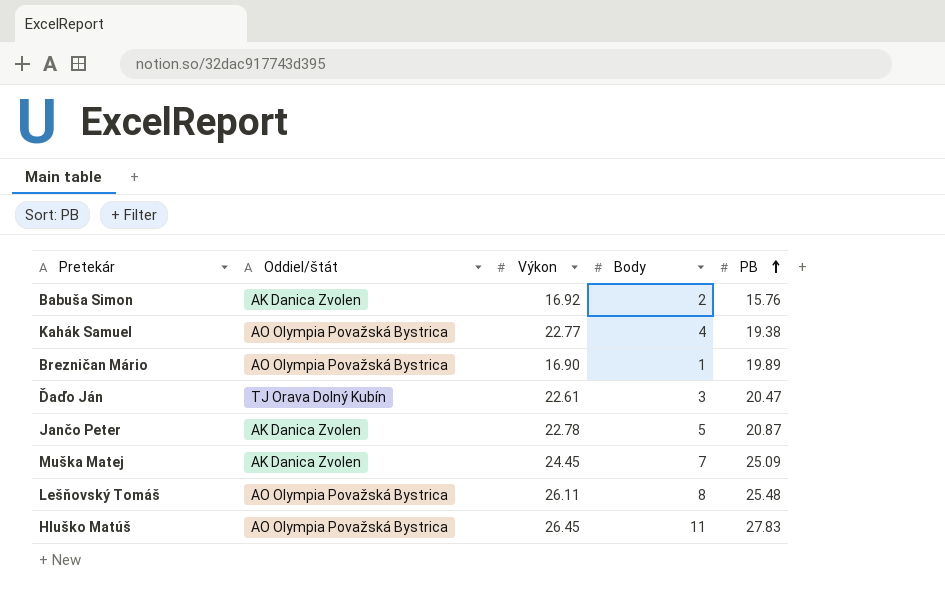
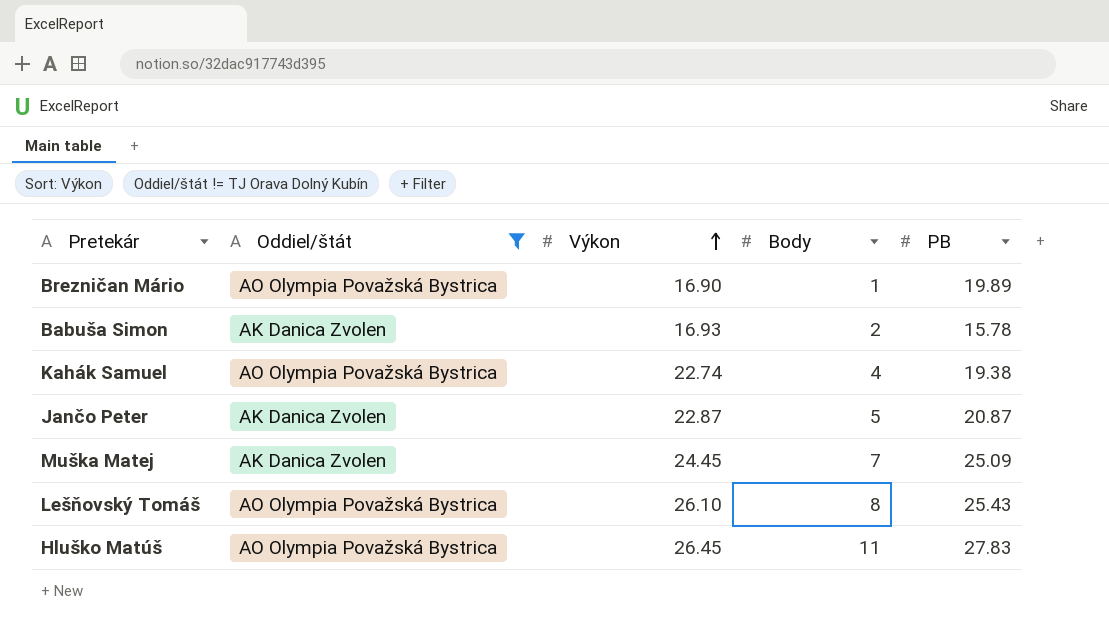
filter: none -> Oddiel/štát != TJ Orava Dolný Kubín
row order: PB ascending -> Výkon ascending
Babuša Simon | Výkon: 16.92 -> 16.93
Babuša Simon | PB: 15.76 -> 15.78
Kahák Samuel | Výkon: 22.77 -> 22.74
Jančo Peter | Výkon: 22.78 -> 22.87
Lešňovský Tomáš | Výkon: 26.11 -> 26.10
Lešňovský Tomáš | PB: 25.48 -> 25.43

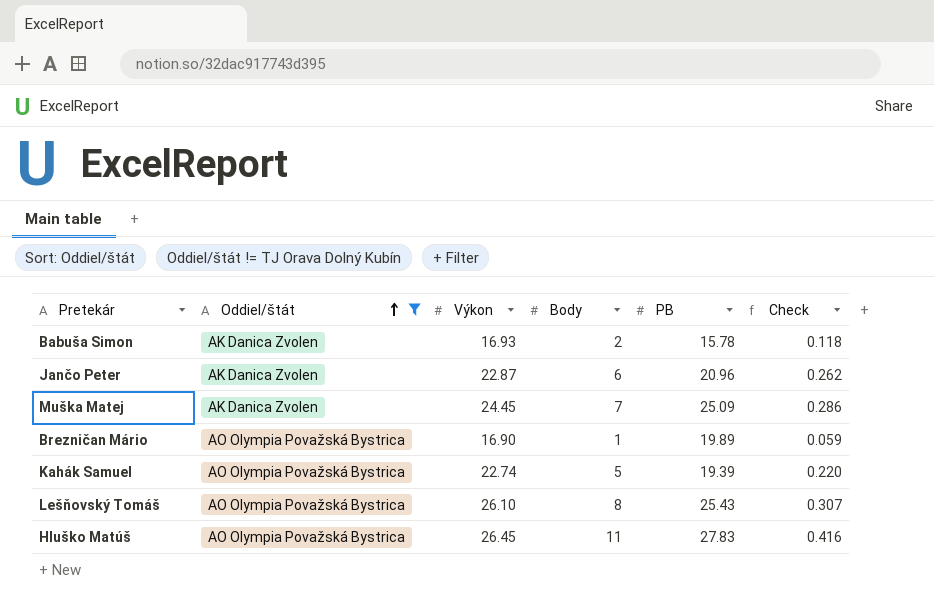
row order: Výkon ascending -> Oddiel/štát ascending
column Check | formula: none -> [Body] / [Výkon]
Jančo Peter | Body: 5 -> 6
Jančo Peter | PB: 20.87 -> 20.96
Kahák Samuel | Body: 4 -> 5
Kahák Samuel | PB: 19.38 -> 19.39

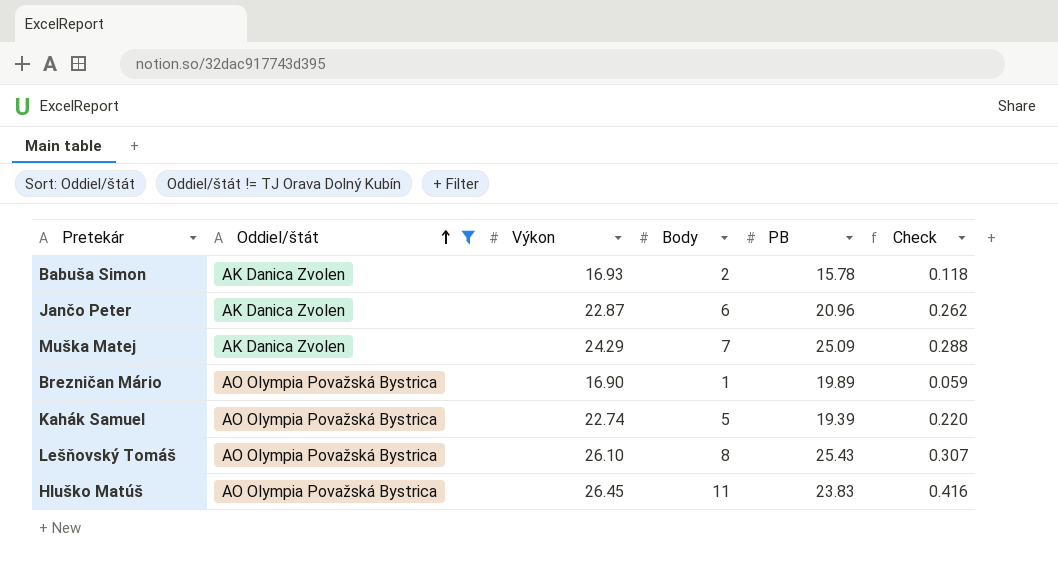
Muška Matej | Výkon: 24.45 -> 24.29
Muška Matej | Check: 0.286 -> 0.288
Hluško Matúš | PB: 27.83 -> 23.83

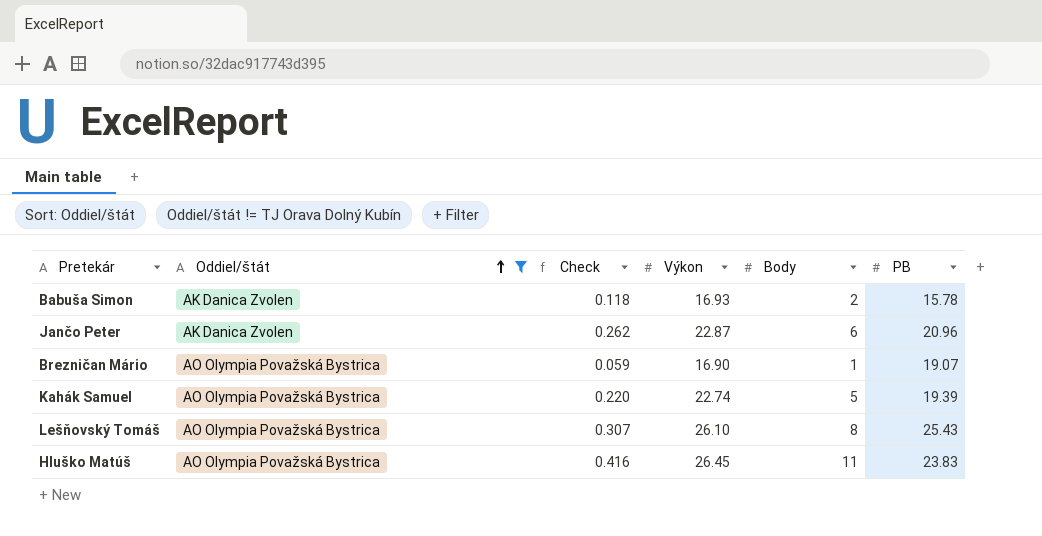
column Check | position: 6 -> 3
row Muška Matej: AK Danica Zvolen | 24.29 | 7 | 25.09 | 0.288 -> none
Brezničan Mário | PB: 19.89 -> 19.07

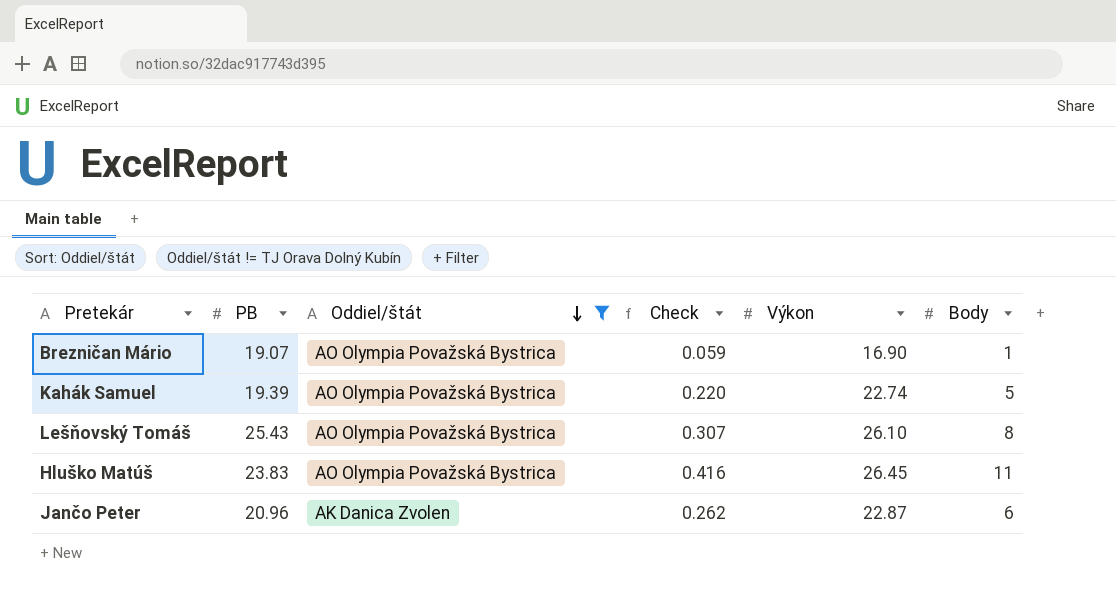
row order: Oddiel/štát ascending -> Oddiel/štát descending
column PB | position: 6 -> 2
row Babuša Simon: AK Danica Zvolen | 0.118 | 16.93 | 2 | 15.78 -> none

